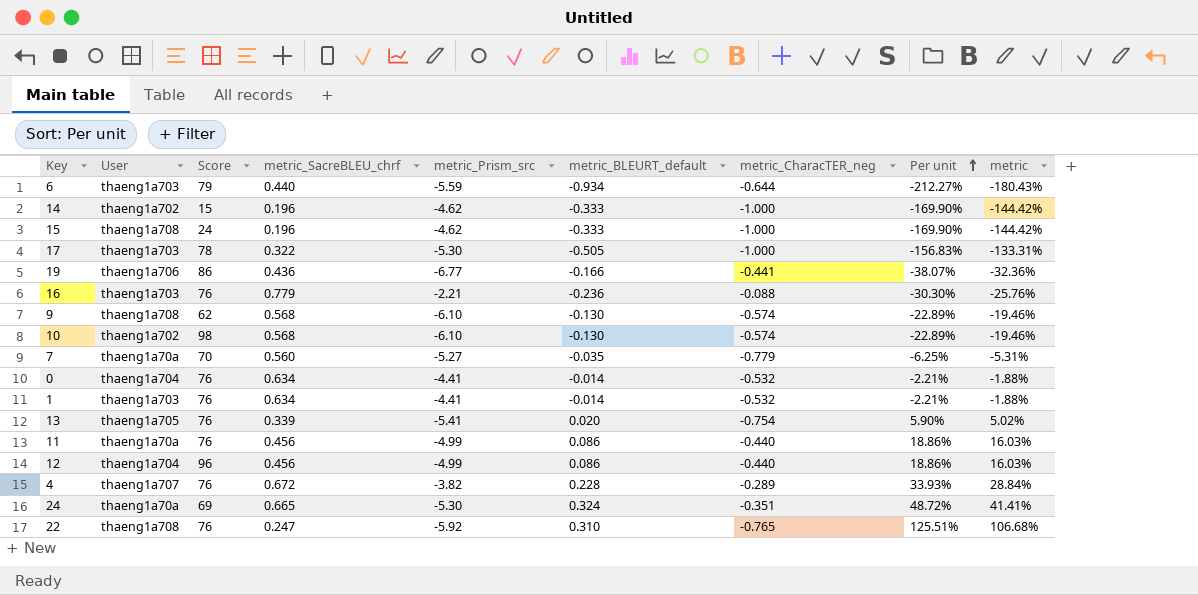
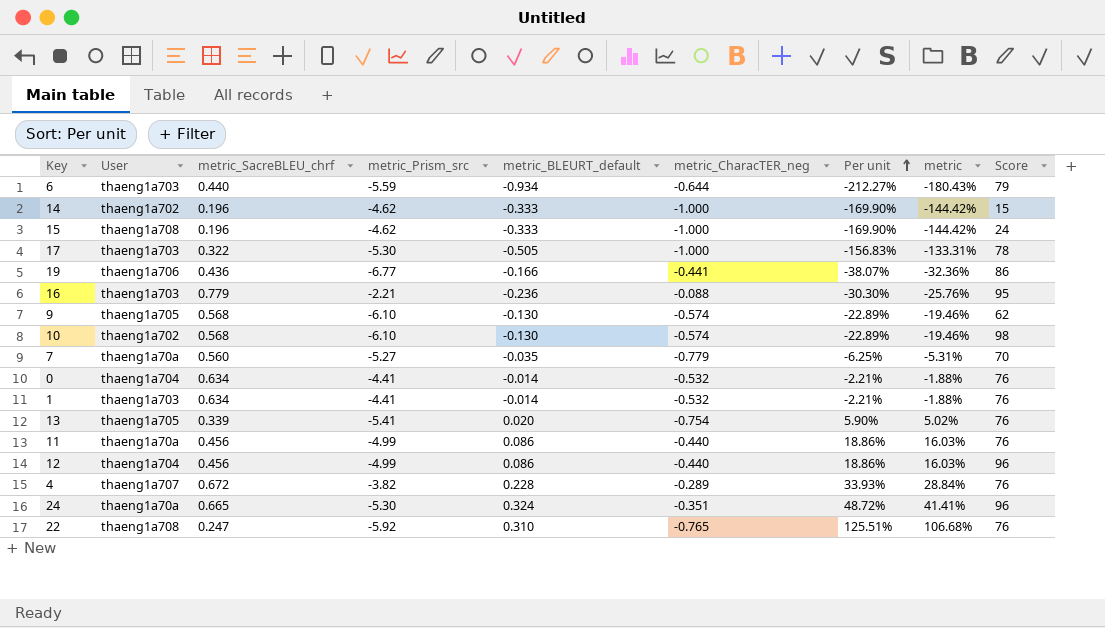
column Score | position: 3 -> 9
16 | Score: 76 -> 95
9 | User: thaeng1a708 -> thaeng1a705
24 | Score: 69 -> 96

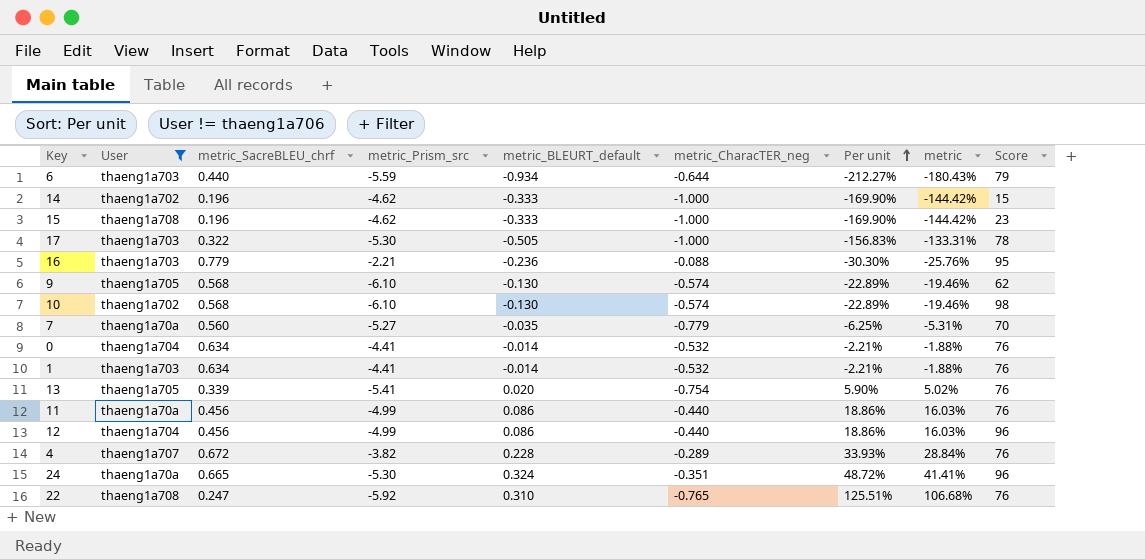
filter: none -> User != thaeng1a706
15 | Score: 24 -> 23

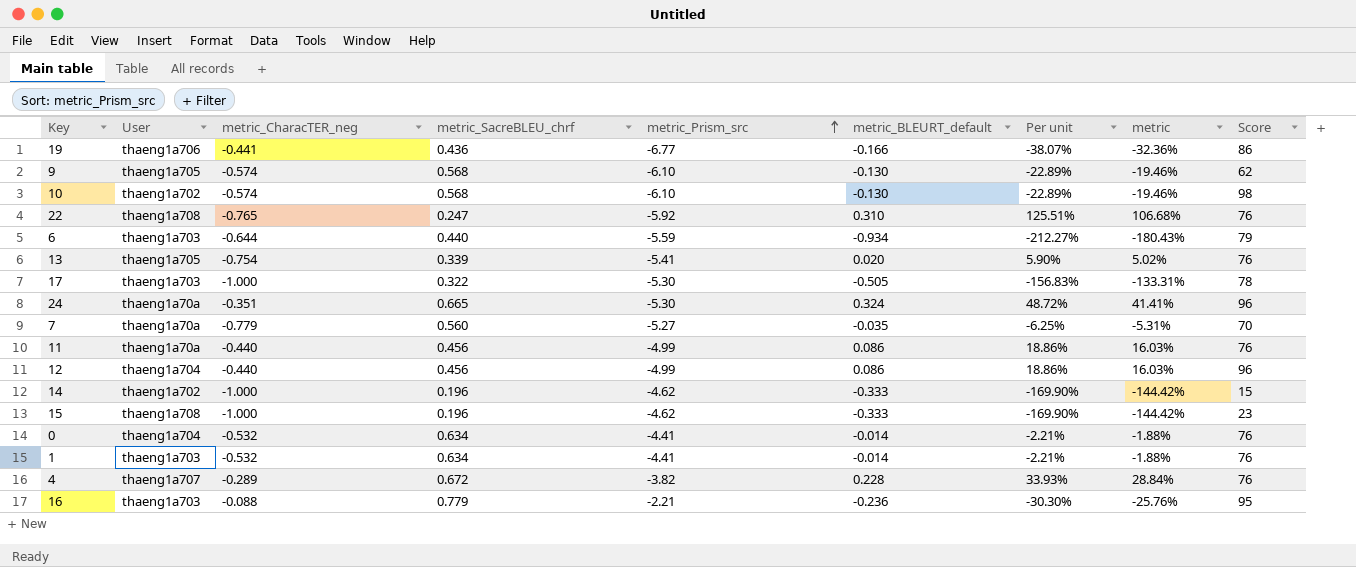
filter: User != thaeng1a706 -> none
row order: Per unit ascending -> metric_Prism_src ascending
column metric_CharacTER_neg | position: 6 -> 3

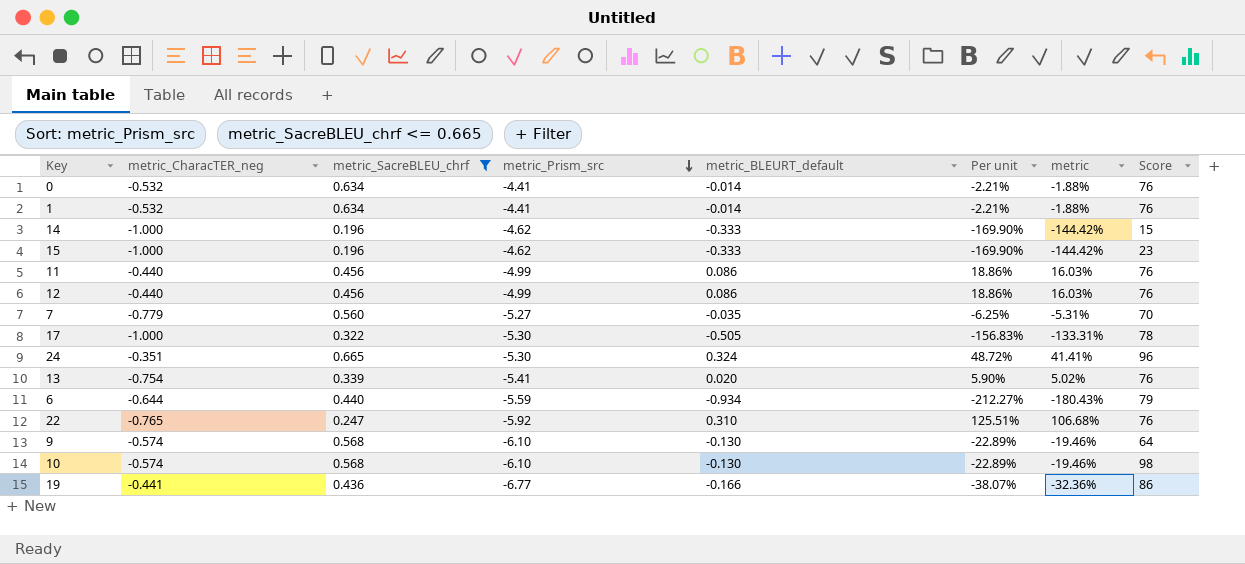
filter: none -> metric_SacreBLEU_chrf <= 0.665
row order: metric_Prism_src ascending -> metric_Prism_src descending
column User | position: 2 -> none
12 | Score: 96 -> 76
9 | Score: 62 -> 64

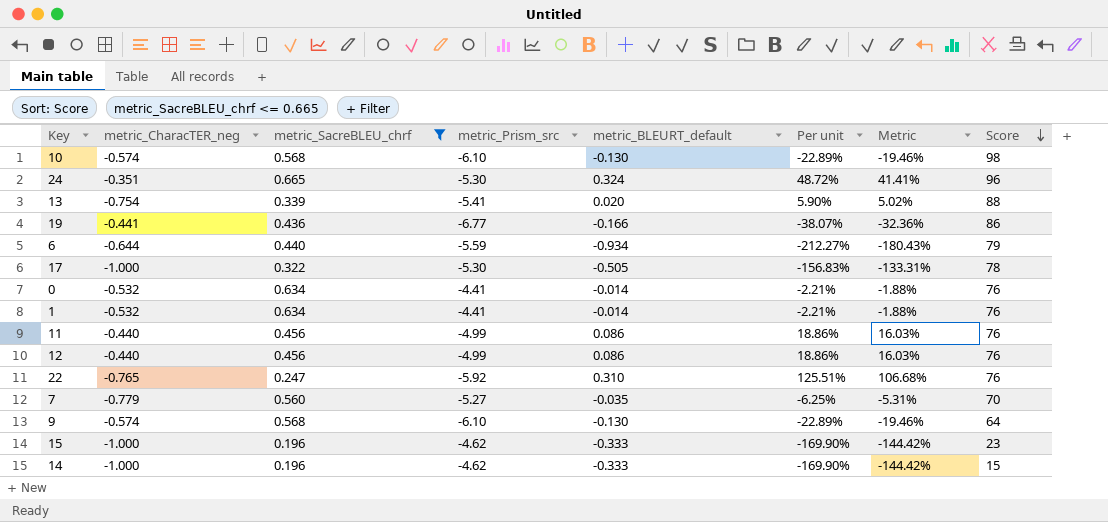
row order: metric_Prism_src descending -> Score descending
column name: metric -> Metric
13 | Score: 76 -> 88

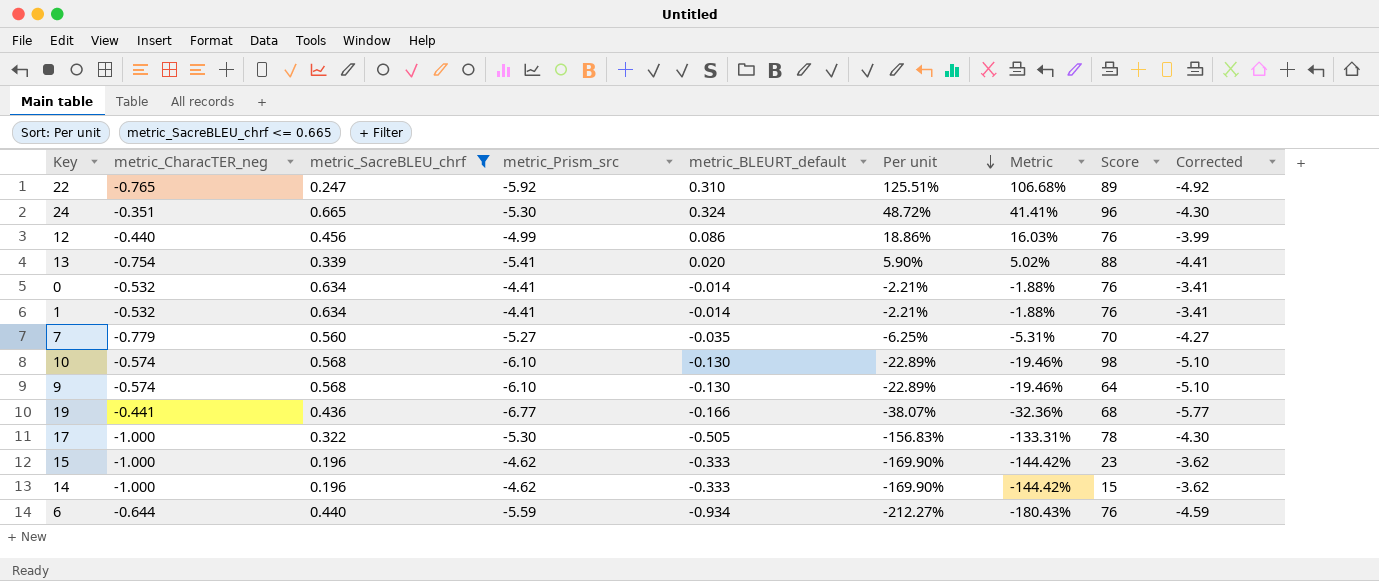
row order: Score descending -> Per unit descending
column Corrected | formula: none -> [metric_Prism_src] + 1
row 11: -0.440 | 0.456 | -4.99 | 0.086 | 18.86% | 16.03% | 76 -> none
22 | Score: 76 -> 89
19 | Score: 86 -> 68
6 | Score: 79 -> 76

